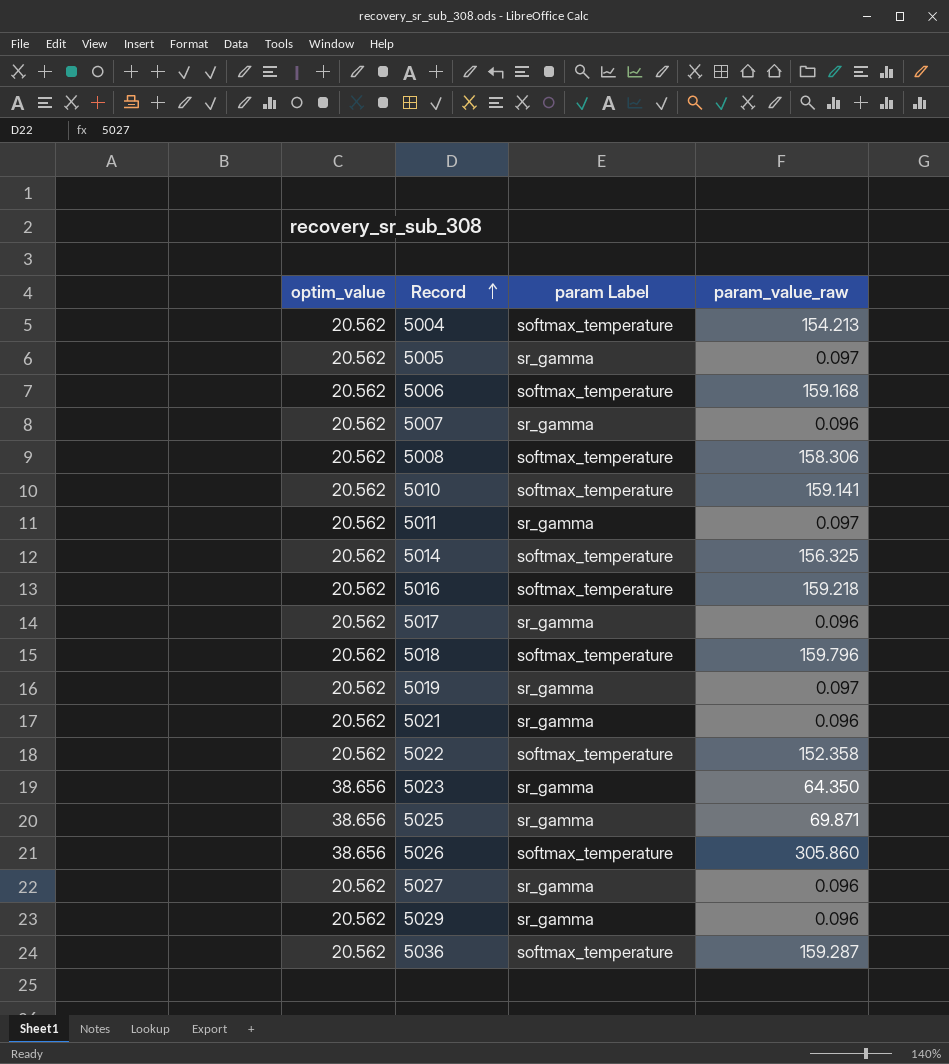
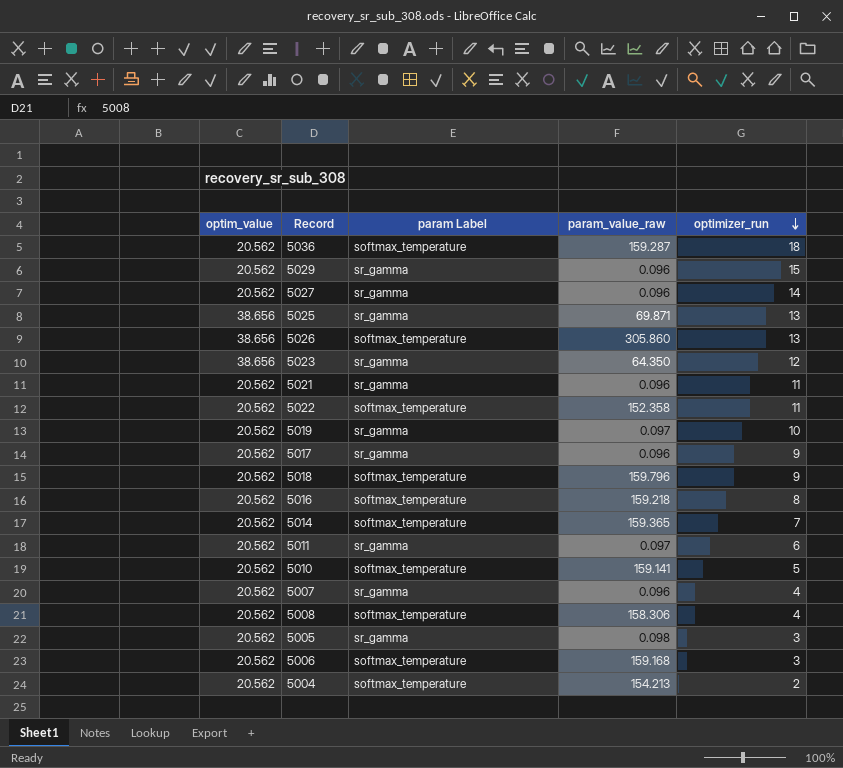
row order: Record ascending -> optimizer_run descending
column optimizer_run | position: none -> 5
5014 | param_value_raw: 156.325 -> 159.365
5005 | param_value_raw: 0.097 -> 0.098

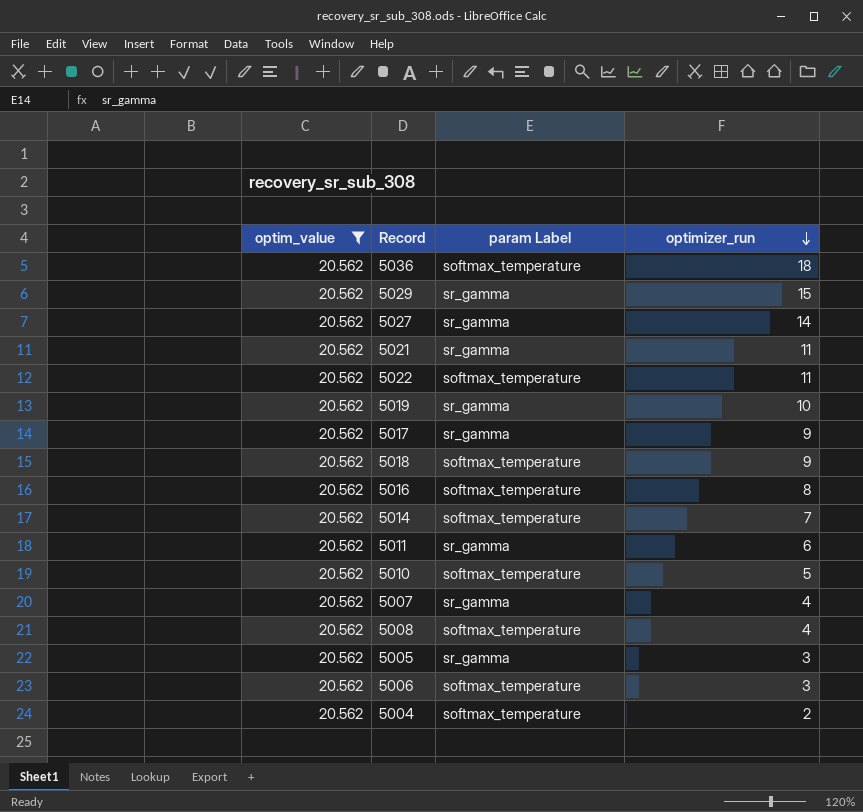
filter: none -> optim_value = 20.562
column param_value_raw | position: 4 -> none

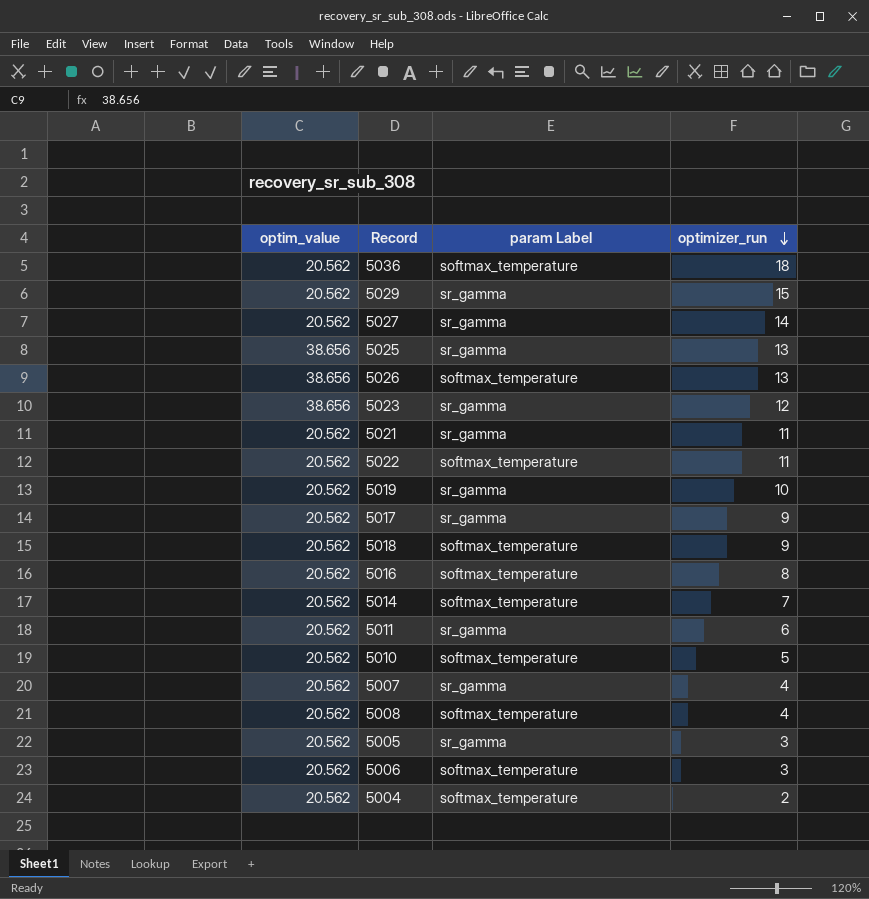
filter: optim_value = 20.562 -> none

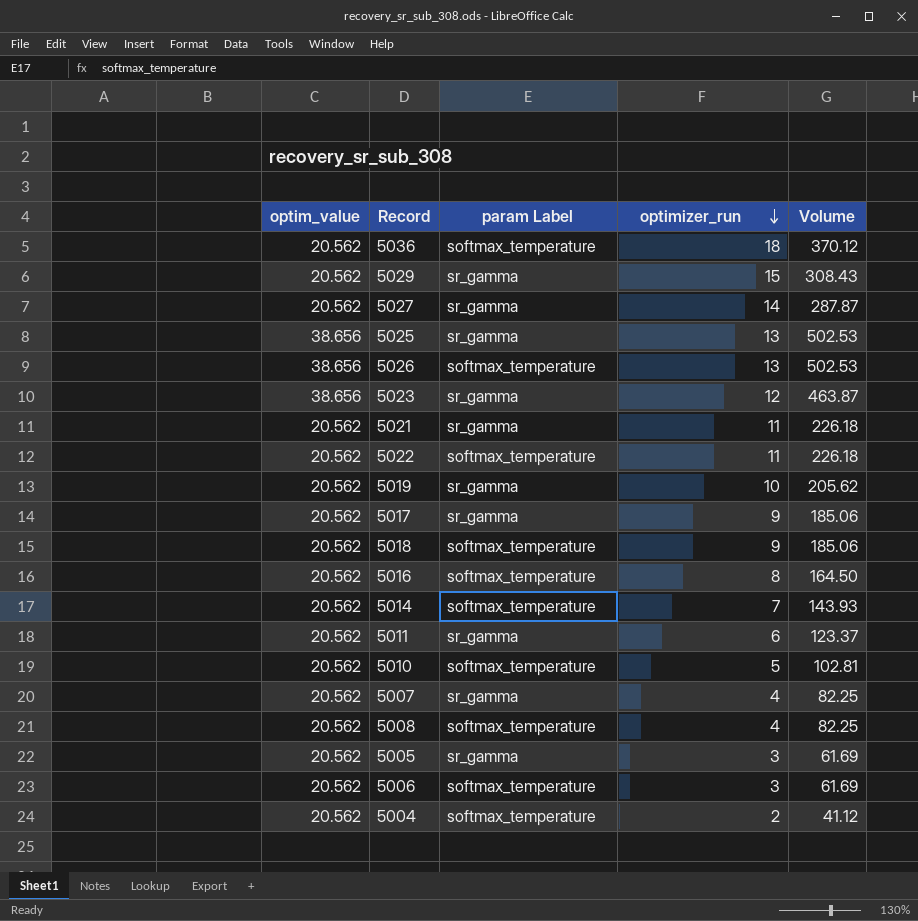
column Volume | formula: none -> [optim_value] * [optimizer_run]

